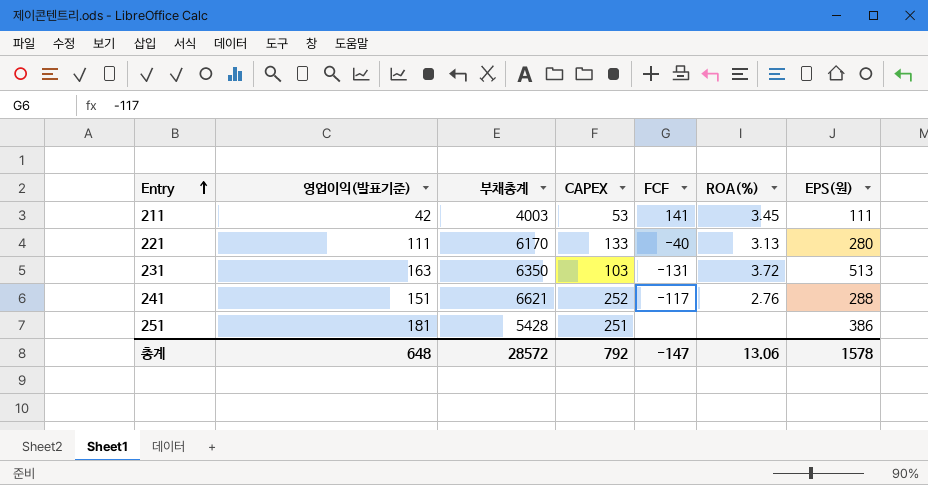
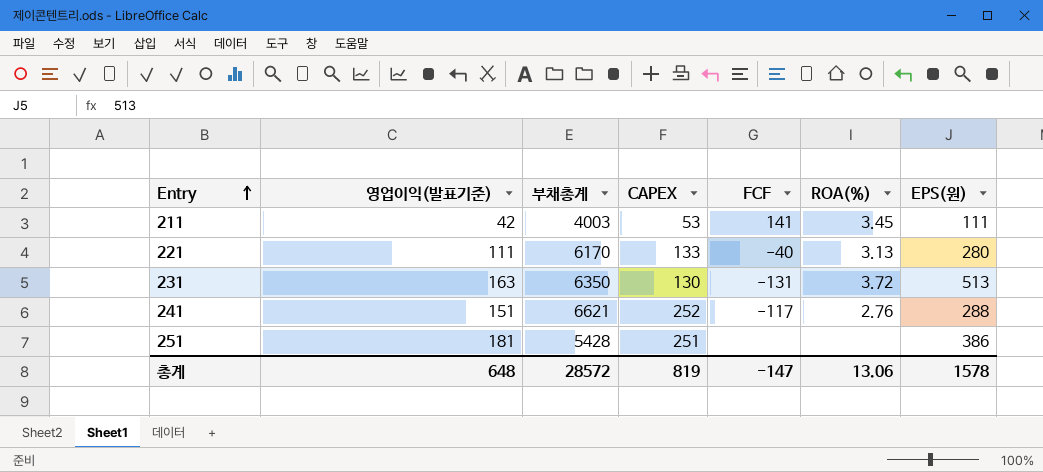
231 | CAPEX: 103 -> 130
총계 | CAPEX: 792 -> 819

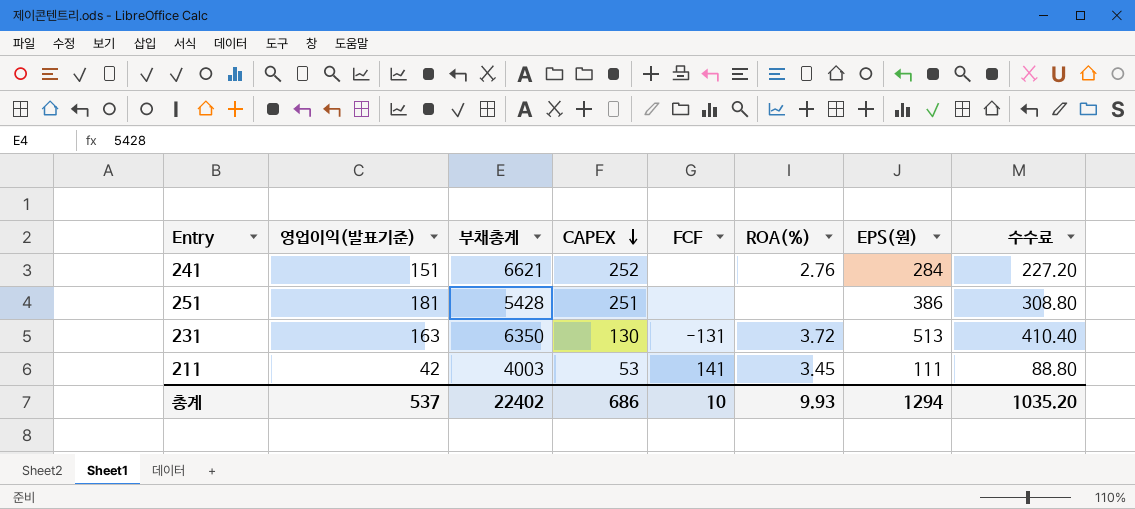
row order: Entry ascending -> CAPEX descending
column 수수료 | formula: none -> [EPS(원)] * 0.8
row 221: 111 | 6170 | 133 | -40 | 3.13 | 280 -> none
241 | FCF: -117 -> none
241 | EPS(원): 288 -> 284
총계 | 영업이익(발표기준): 648 -> 537
총계 | 부채총계: 28572 -> 22402
총계 | CAPEX: 819 -> 686
총계 | FCF: -147 -> 10
총계 | ROA(%): 13.06 -> 9.93
총계 | EPS(원): 1578 -> 1294

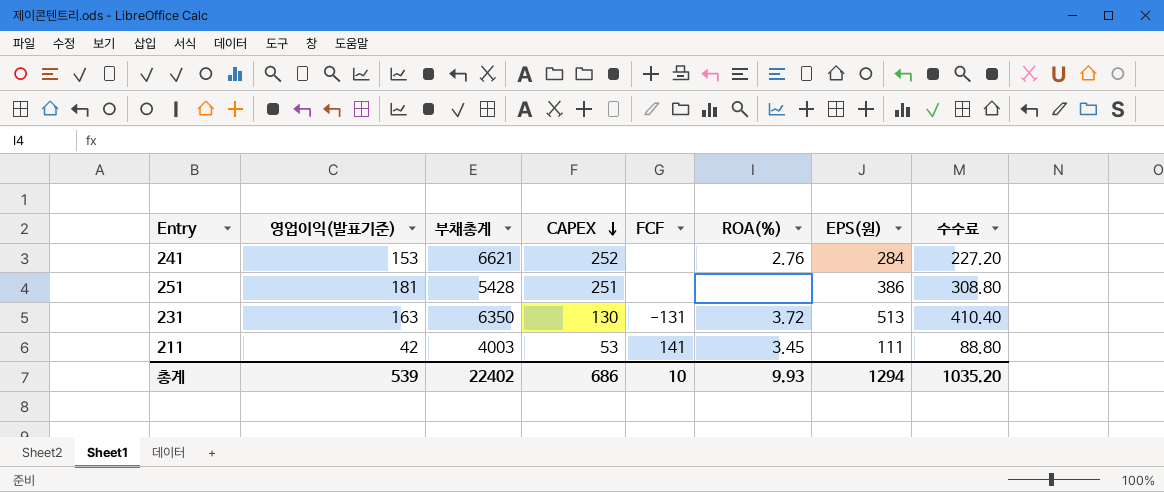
241 | 영업이익(발표기준): 151 -> 153
총계 | 영업이익(발표기준): 537 -> 539

